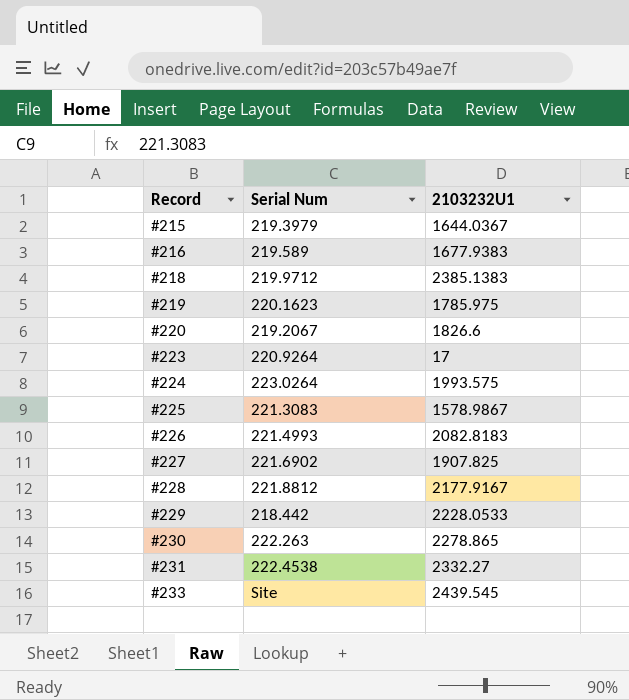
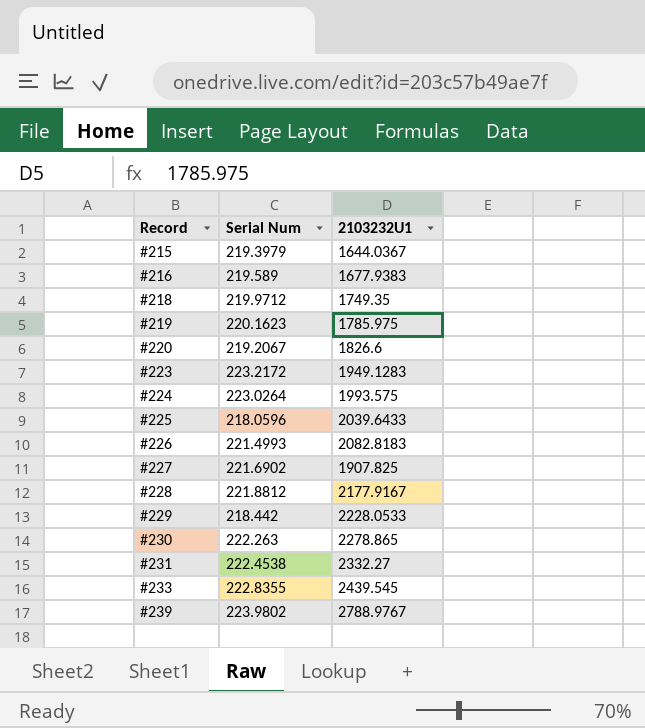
#218 | 2103232U1: 2385.1383 -> 1749.35
#223 | Serial Num: 220.9264 -> 223.2172
#223 | 2103232U1: 17 -> 1949.1283
#225 | Serial Num: 221.3083 -> 218.0596
#225 | 2103232U1: 1578.9867 -> 2039.6433
#233 | Serial Num: Site -> 222.8355
row #239: none -> 223.9802 | 2788.9767

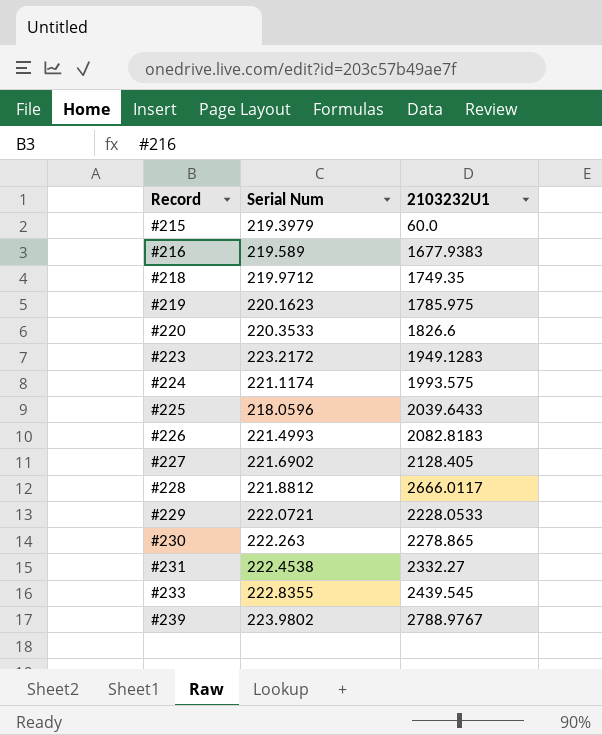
#215 | 2103232U1: 1644.0367 -> 60.0
#220 | Serial Num: 219.2067 -> 220.3533
#224 | Serial Num: 223.0264 -> 221.1174
#227 | 2103232U1: 1907.825 -> 2128.405
#228 | 2103232U1: 2177.9167 -> 2666.0117
#229 | Serial Num: 218.442 -> 222.0721

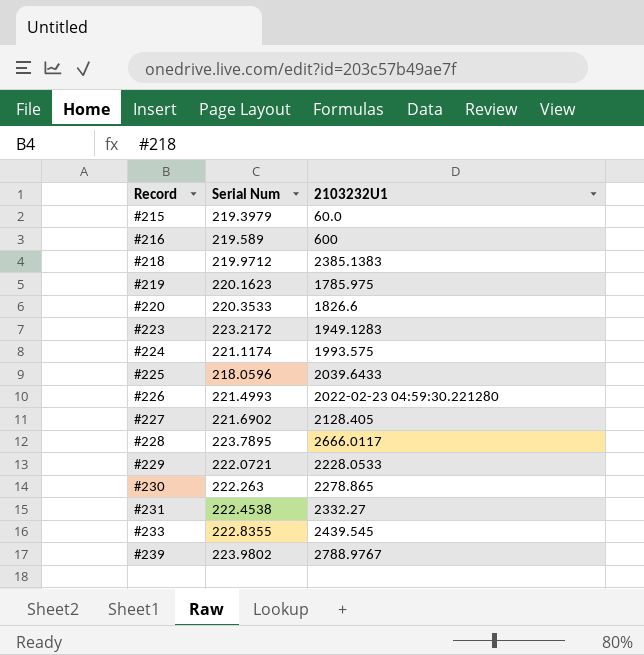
#216 | 2103232U1: 1677.9383 -> 600
#218 | 2103232U1: 1749.35 -> 2385.1383
#226 | 2103232U1: 2082.8183 -> 2022-02-23 04:59:30.221280
#228 | Serial Num: 221.8812 -> 223.7895

